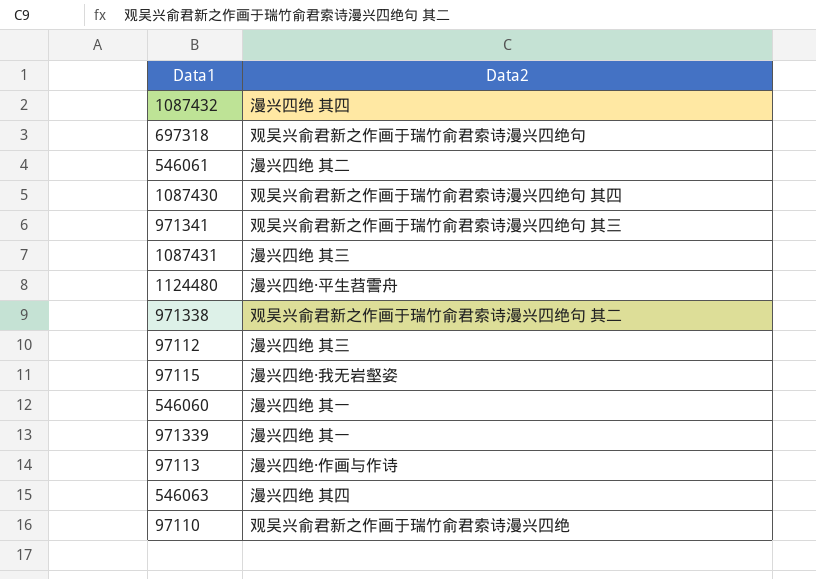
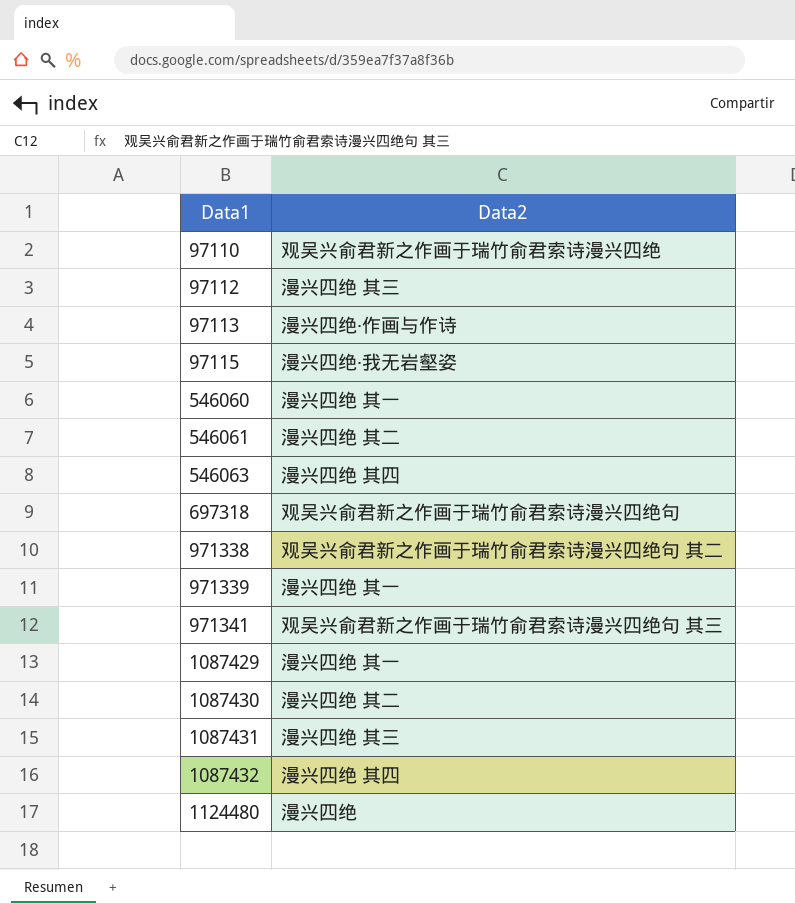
row order: none -> Data1 ascending
row 1087429: none -> 漫兴四绝 其一
1087430 | Data2: 观吴兴俞君新之作画于瑞竹俞君索诗漫兴四绝句 其四 -> 漫兴四绝 其二
1124480 | Data2: 漫兴四绝·平生苕霅舟 -> 漫兴四绝

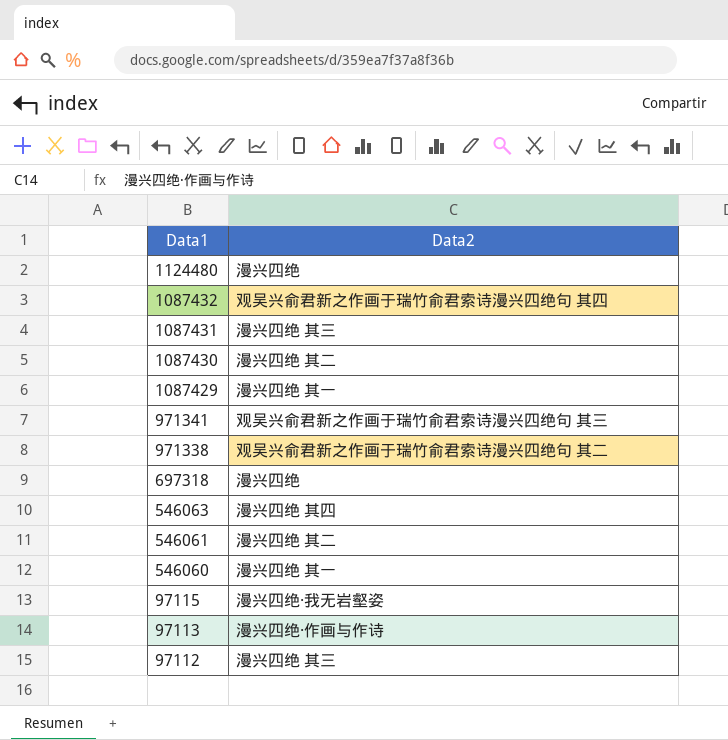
row order: Data1 ascending -> Data1 descending
row 97110: 观吴兴俞君新之作画于瑞竹俞君索诗漫兴四绝 -> none
row 971339: 漫兴四绝 其一 -> none
1087432 | Data2: 漫兴四绝 其四 -> 观吴兴俞君新之作画于瑞竹俞君索诗漫兴四绝句 其四
697318 | Data2: 观吴兴俞君新之作画于瑞竹俞君索诗漫兴四绝句 -> 漫兴四绝

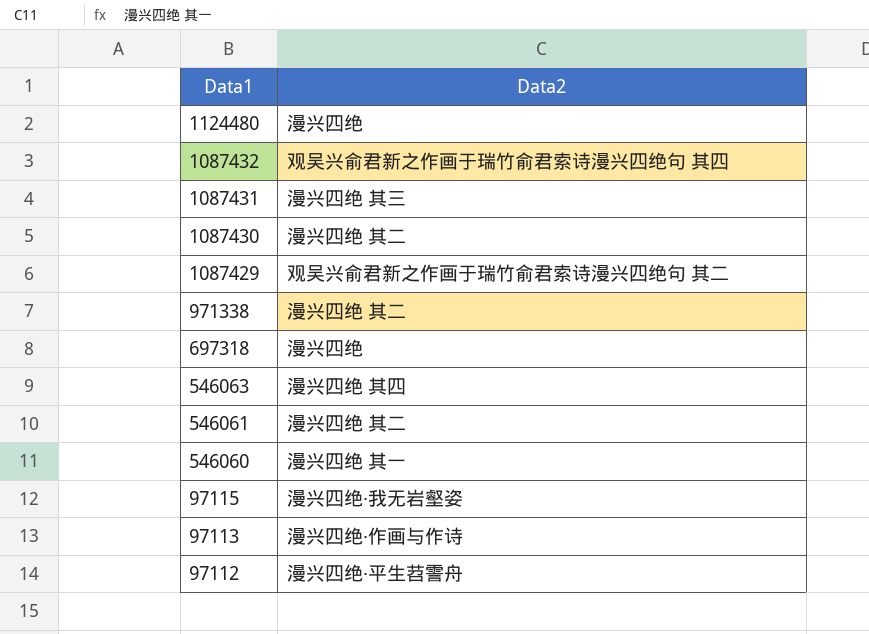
row 971341: 观吴兴俞君新之作画于瑞竹俞君索诗漫兴四绝句 其三 -> none
1087429 | Data2: 漫兴四绝 其一 -> 观吴兴俞君新之作画于瑞竹俞君索诗漫兴四绝句 其二
971338 | Data2: 观吴兴俞君新之作画于瑞竹俞君索诗漫兴四绝句 其二 -> 漫兴四绝 其二
97112 | Data2: 漫兴四绝 其三 -> 漫兴四绝·平生苕霅舟

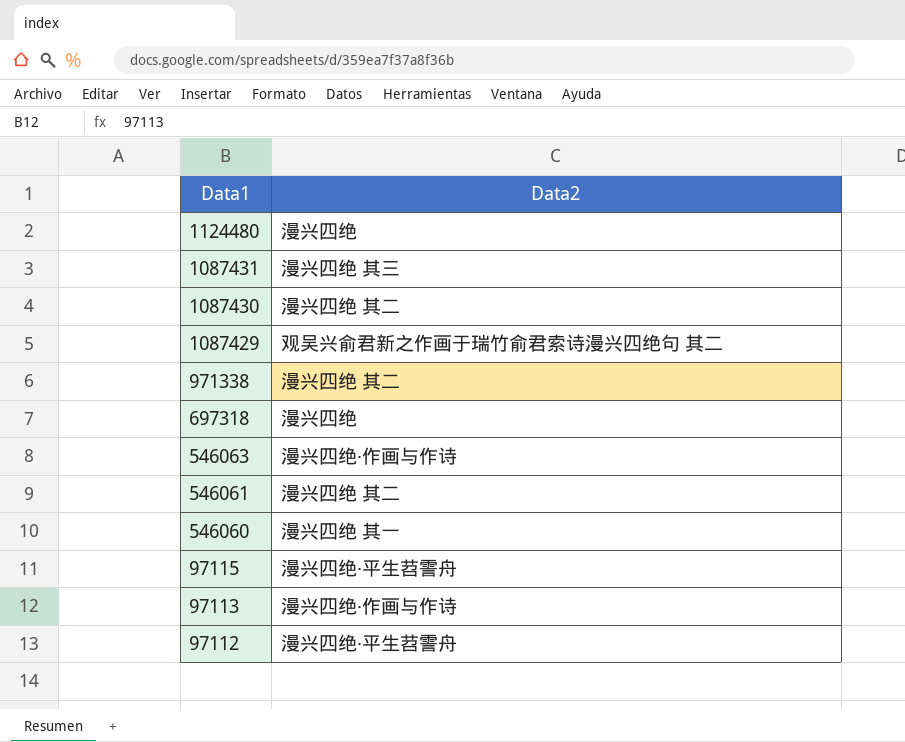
row 1087432: 观吴兴俞君新之作画于瑞竹俞君索诗漫兴四绝句 其四 -> none
546063 | Data2: 漫兴四绝 其四 -> 漫兴四绝·作画与作诗
97115 | Data2: 漫兴四绝·我无岩壑姿 -> 漫兴四绝·平生苕霅舟

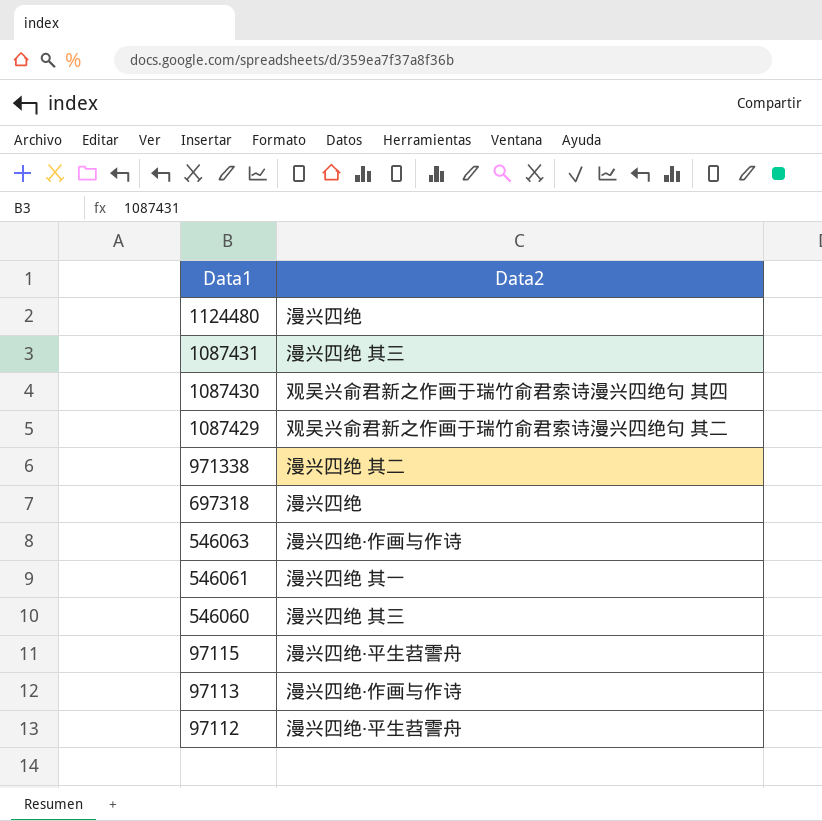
1087430 | Data2: 漫兴四绝 其二 -> 观吴兴俞君新之作画于瑞竹俞君索诗漫兴四绝句 其四
546061 | Data2: 漫兴四绝 其二 -> 漫兴四绝 其一
546060 | Data2: 漫兴四绝 其一 -> 漫兴四绝 其三

